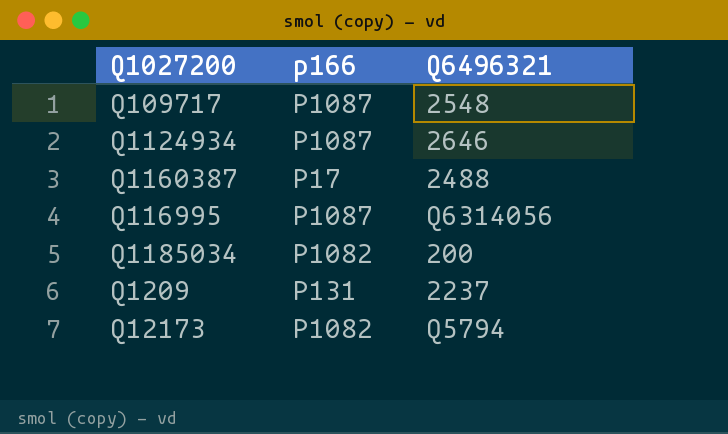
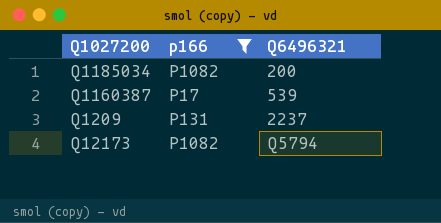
filter: none -> p166 != P1087
row order: none -> Q6496321 ascending
Q1160387 | Q6496321: 2488 -> 539

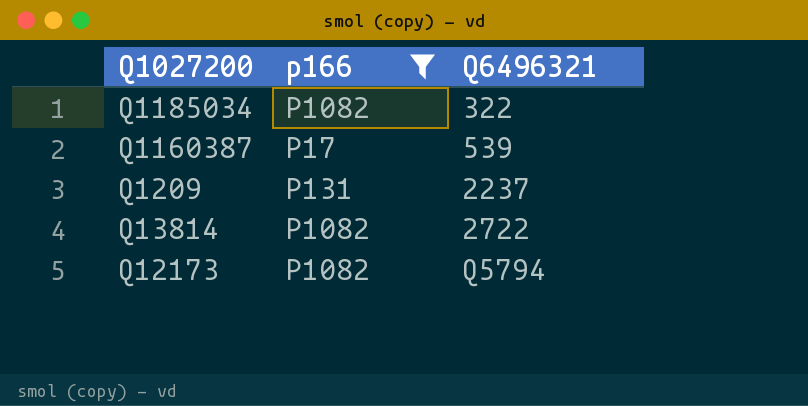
Q1185034 | Q6496321: 200 -> 322
row Q13814: none -> P1082 | 2722

